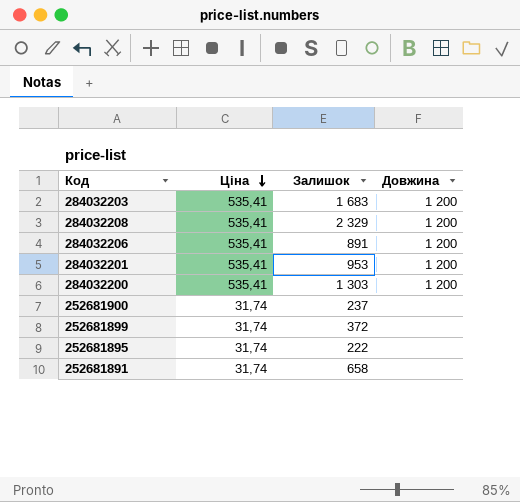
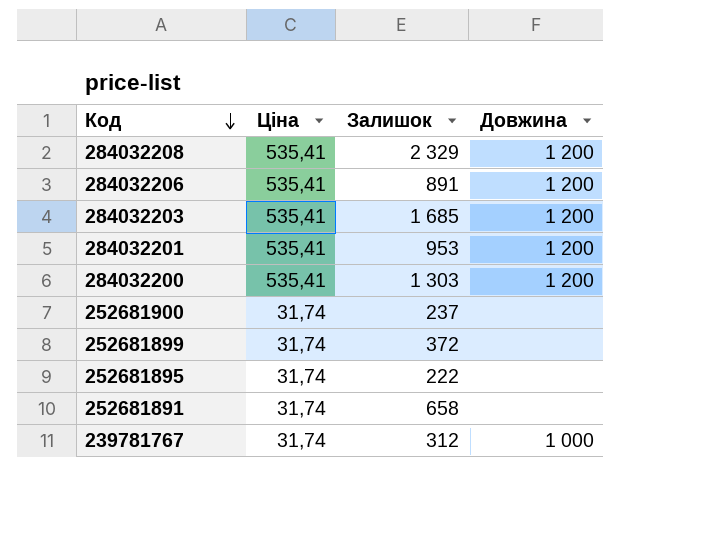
row order: Ціна descending -> Код descending
284032203 | Залишок: 1 683 -> 1 685
row 239781767: none -> 31,74 | 312 | 1 000

